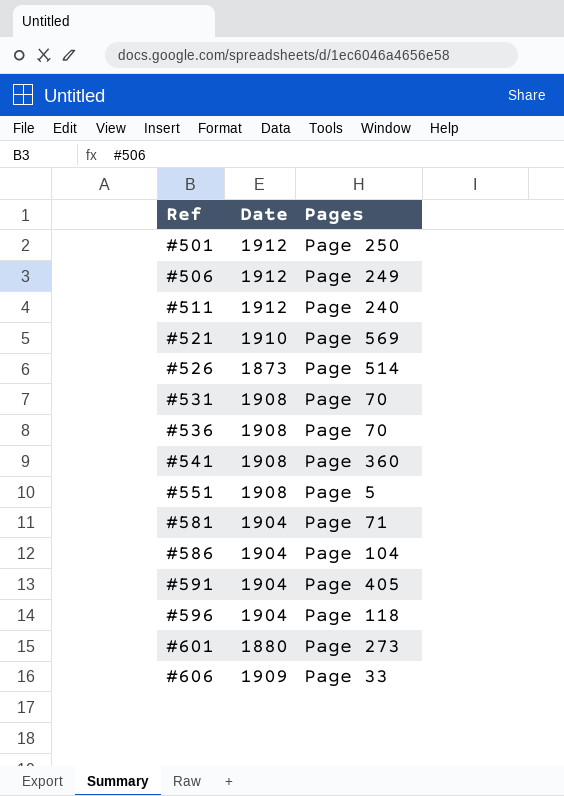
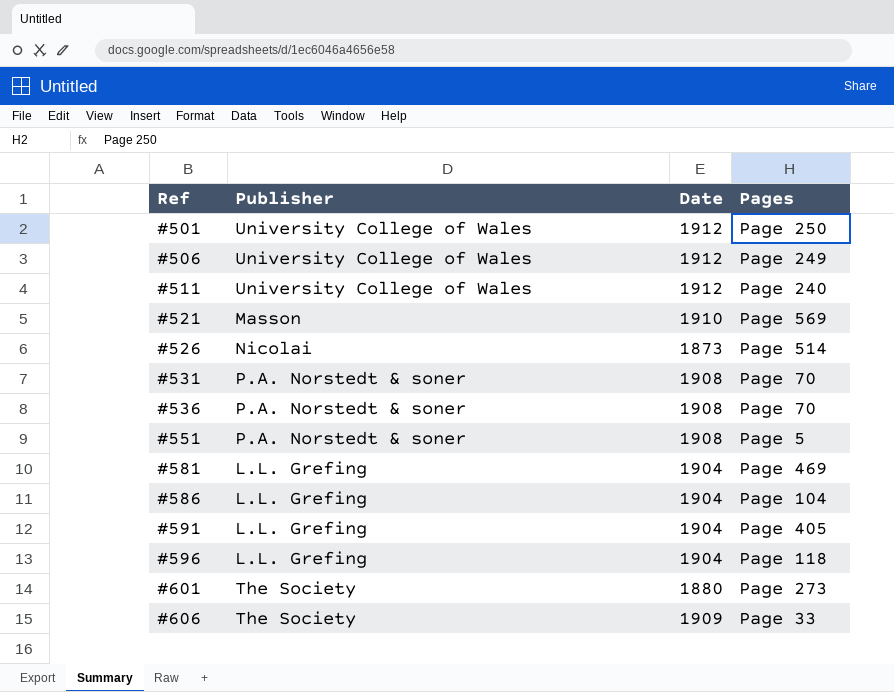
column Publisher | position: none -> 2
row #541: 1908 | Page 360 -> none
#581 | Pages: Page 71 -> Page 469

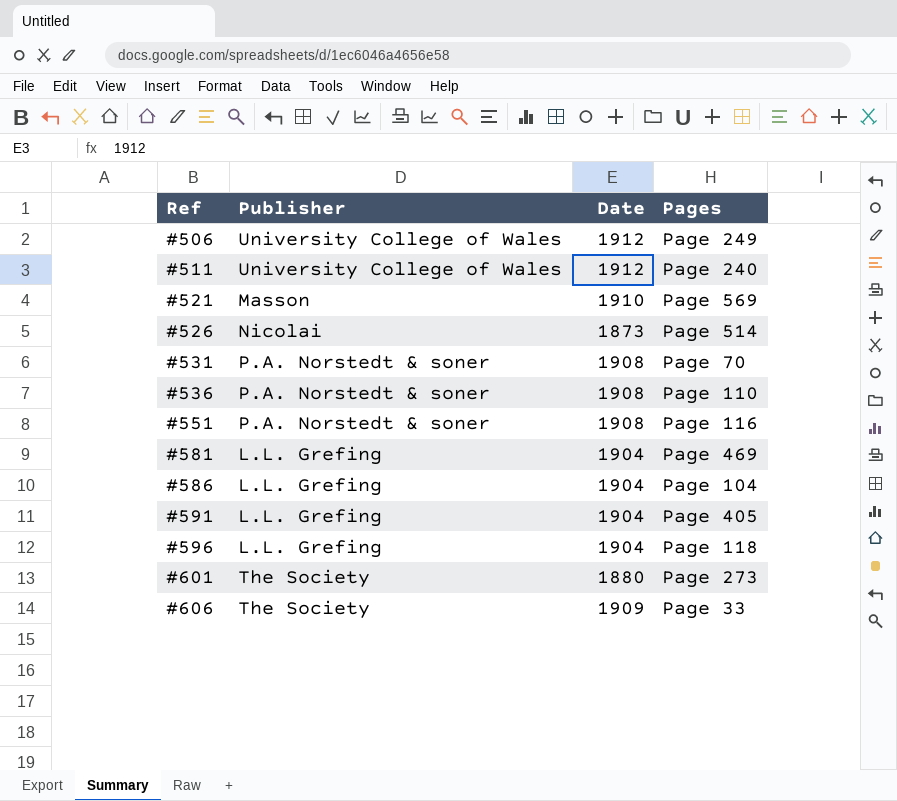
row #501: University College of Wales | 1912 | Page 250 -> none
#536 | Pages: Page 70 -> Page 110
#551 | Pages: Page 5 -> Page 116

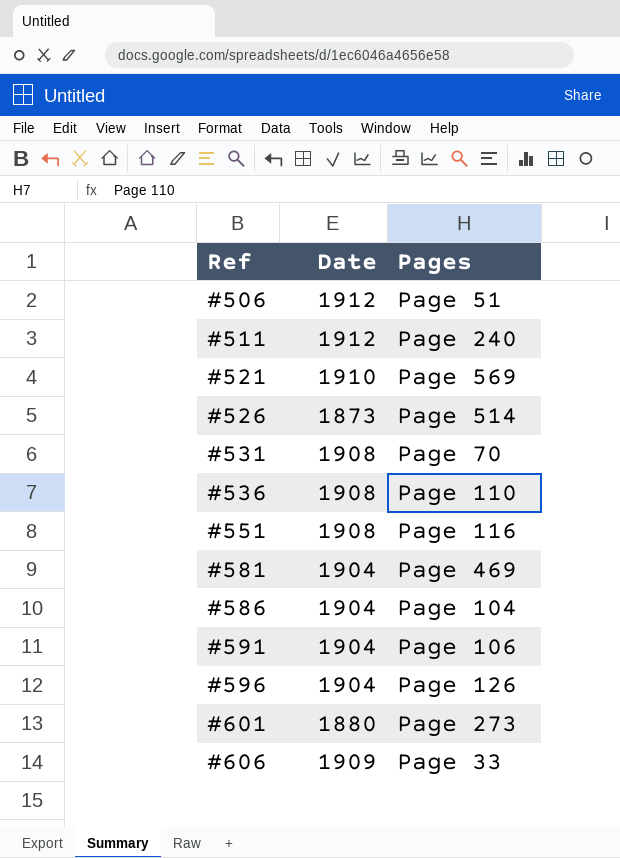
column Publisher | position: 2 -> none
#506 | Pages: Page 249 -> Page 51
#591 | Pages: Page 405 -> Page 106
#596 | Pages: Page 118 -> Page 126

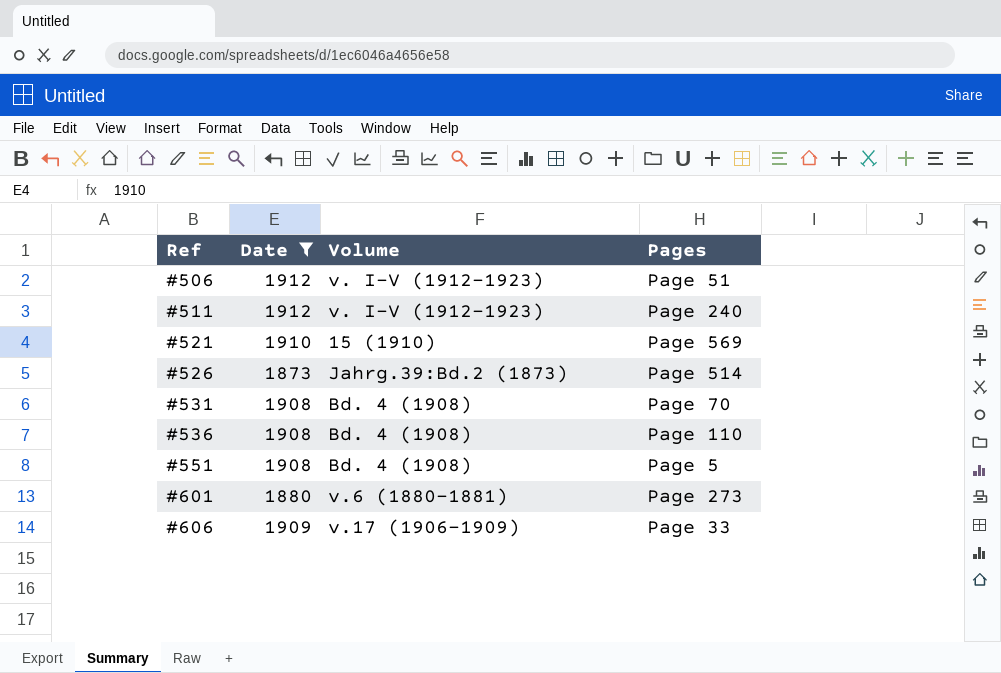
filter: none -> Date != 1904
column Volume | position: none -> 3
#551 | Pages: Page 116 -> Page 5

